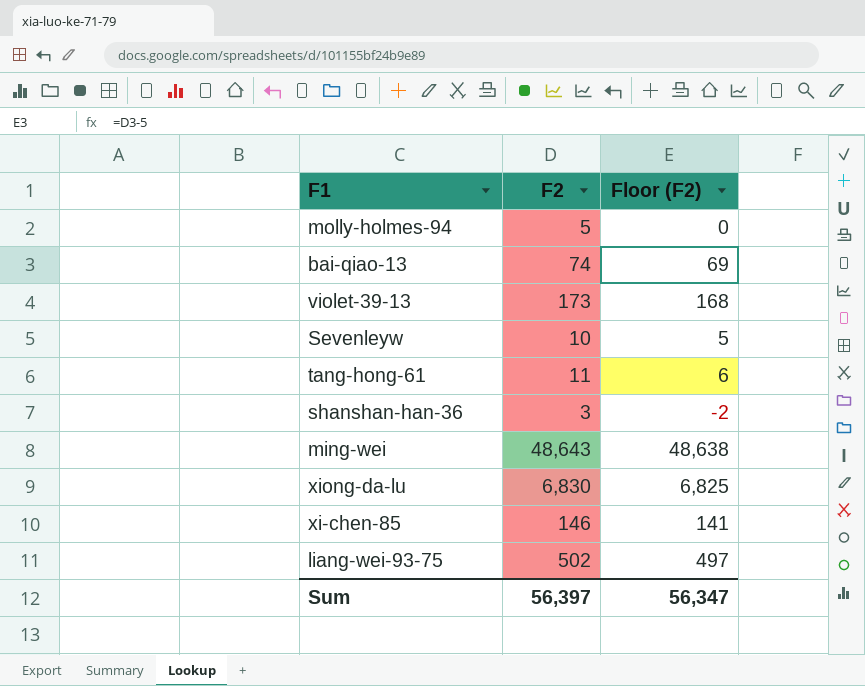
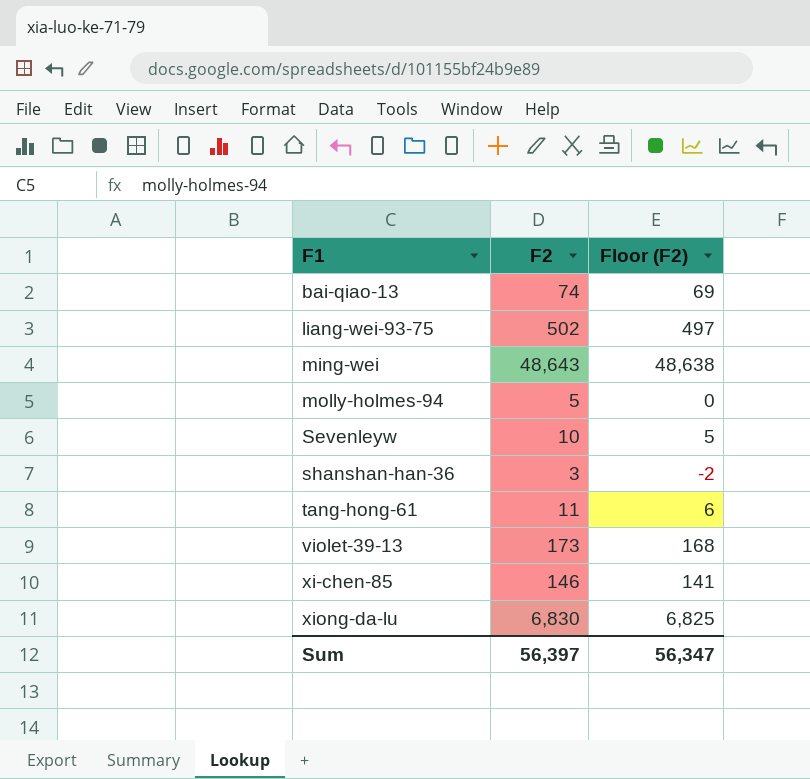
row order: none -> F1 ascending

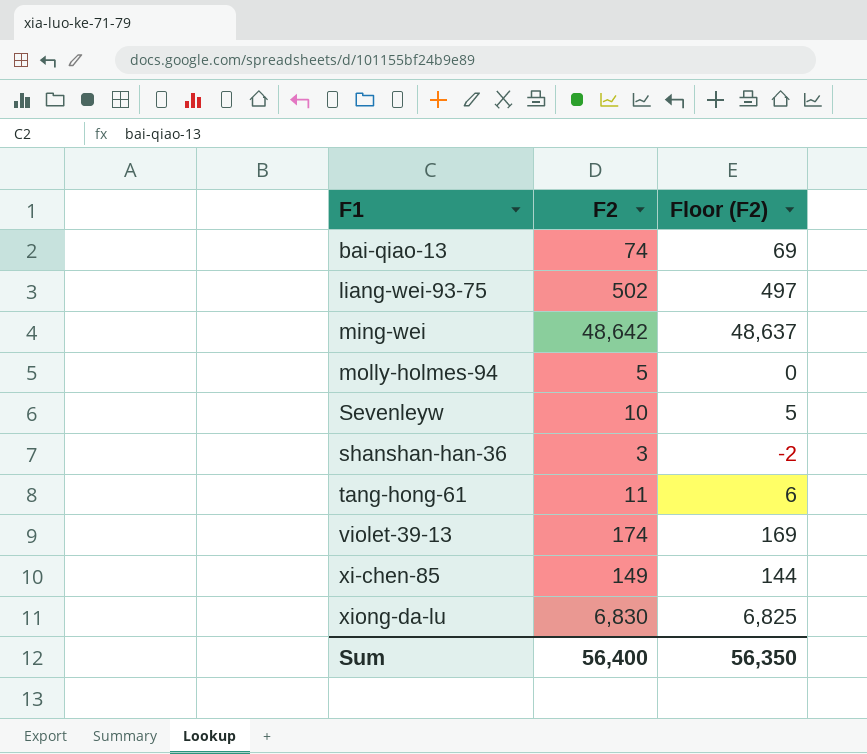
ming-wei | F2: 48,643 -> 48,642
ming-wei | Floor (F2): 48,638 -> 48,637
violet-39-13 | F2: 173 -> 174
violet-39-13 | Floor (F2): 168 -> 169
xi-chen-85 | F2: 146 -> 149
xi-chen-85 | Floor (F2): 141 -> 144
Sum | F2: 56,397 -> 56,400
Sum | Floor (F2): 56,347 -> 56,350

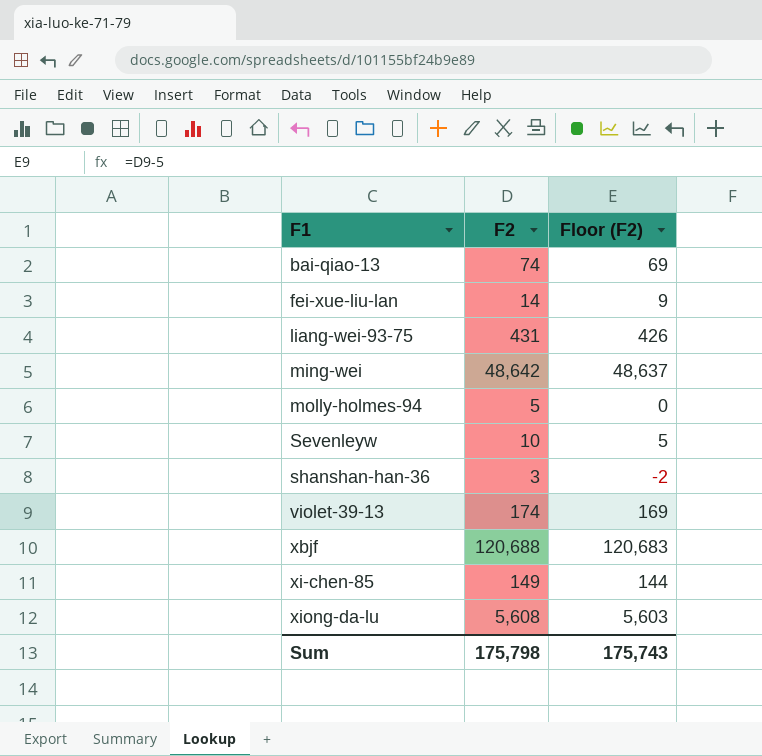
row tang-hong-61: 11 | 6 -> none
row fei-xue-liu-lan: none -> 14 | 9
liang-wei-93-75 | F2: 502 -> 431
liang-wei-93-75 | Floor (F2): 497 -> 426
row xbjf: none -> 120,688 | 120,683
xiong-da-lu | F2: 6,830 -> 5,608
xiong-da-lu | Floor (F2): 6,825 -> 5,603
Sum | F2: 56,400 -> 175,798
Sum | Floor (F2): 56,350 -> 175,743

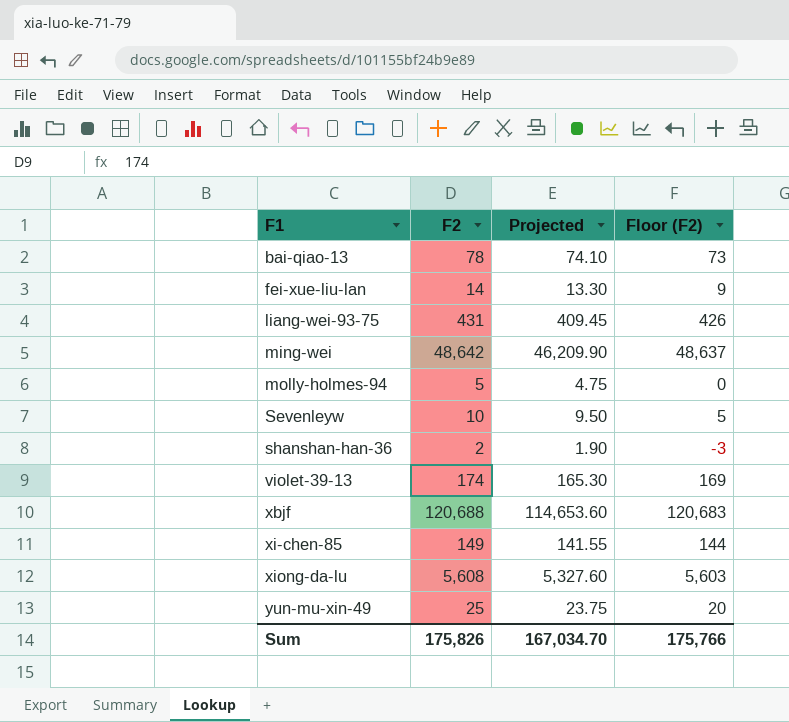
column Projected | formula: none -> [F2] * 0.95
bai-qiao-13 | F2: 74 -> 78
bai-qiao-13 | Floor (F2): 69 -> 73
shanshan-han-36 | F2: 3 -> 2
shanshan-han-36 | Floor (F2): -2 -> -3
row yun-mu-xin-49: none -> 25 | 23.75 | 20
Sum | F2: 175,798 -> 175,826
Sum | Floor (F2): 175,743 -> 175,766

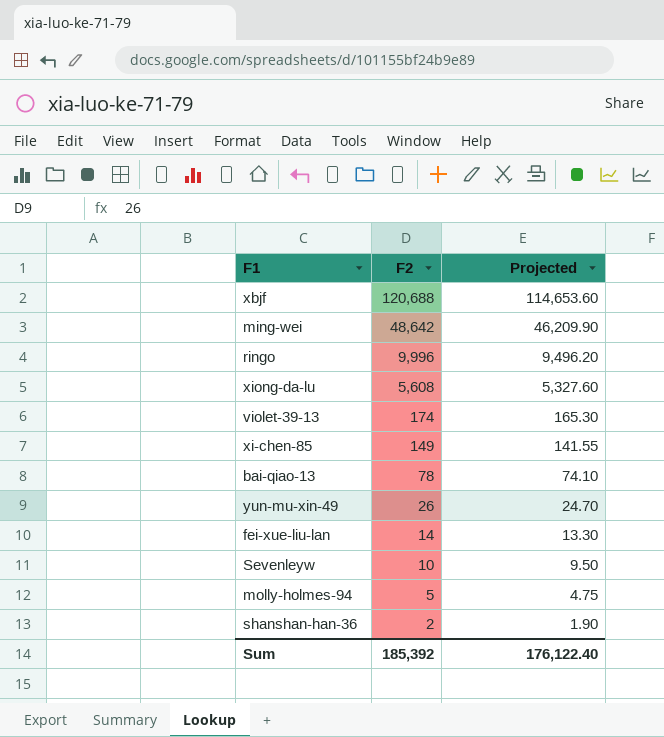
row order: F1 ascending -> F2 descending
column Floor (F2) | formula: [F2] - 5 -> none
row liang-wei-93-75: 431 | 409.45 | 426 -> none
row ringo: none -> 9,996 | 9,496.20
yun-mu-xin-49 | F2: 25 -> 26
yun-mu-xin-49 | Projected: 23.75 -> 24.70
Sum | F2: 175,826 -> 185,392
Sum | Projected: 167,034.70 -> 176,122.40

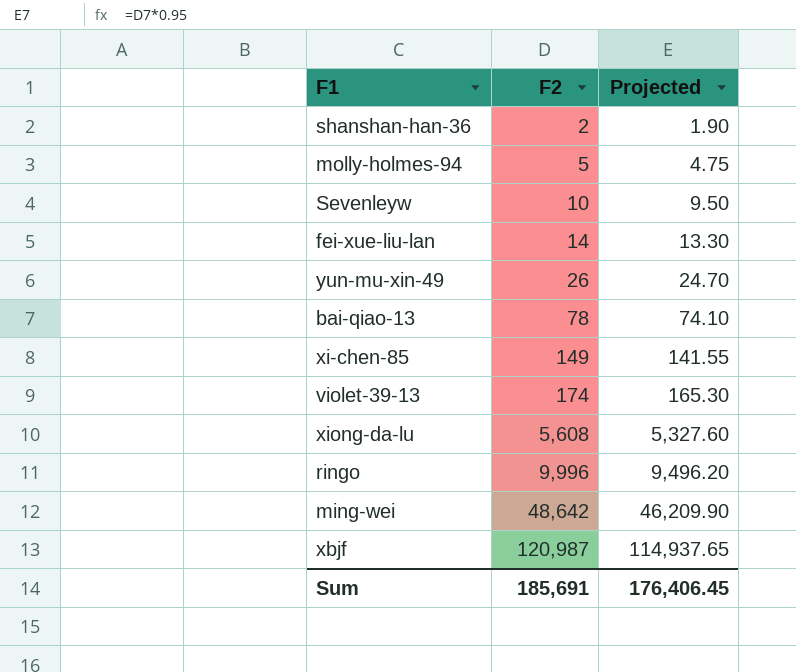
row order: F2 descending -> F2 ascending
xbjf | F2: 120,688 -> 120,987
xbjf | Projected: 114,653.60 -> 114,937.65
Sum | F2: 185,392 -> 185,691
Sum | Projected: 176,122.40 -> 176,406.45

